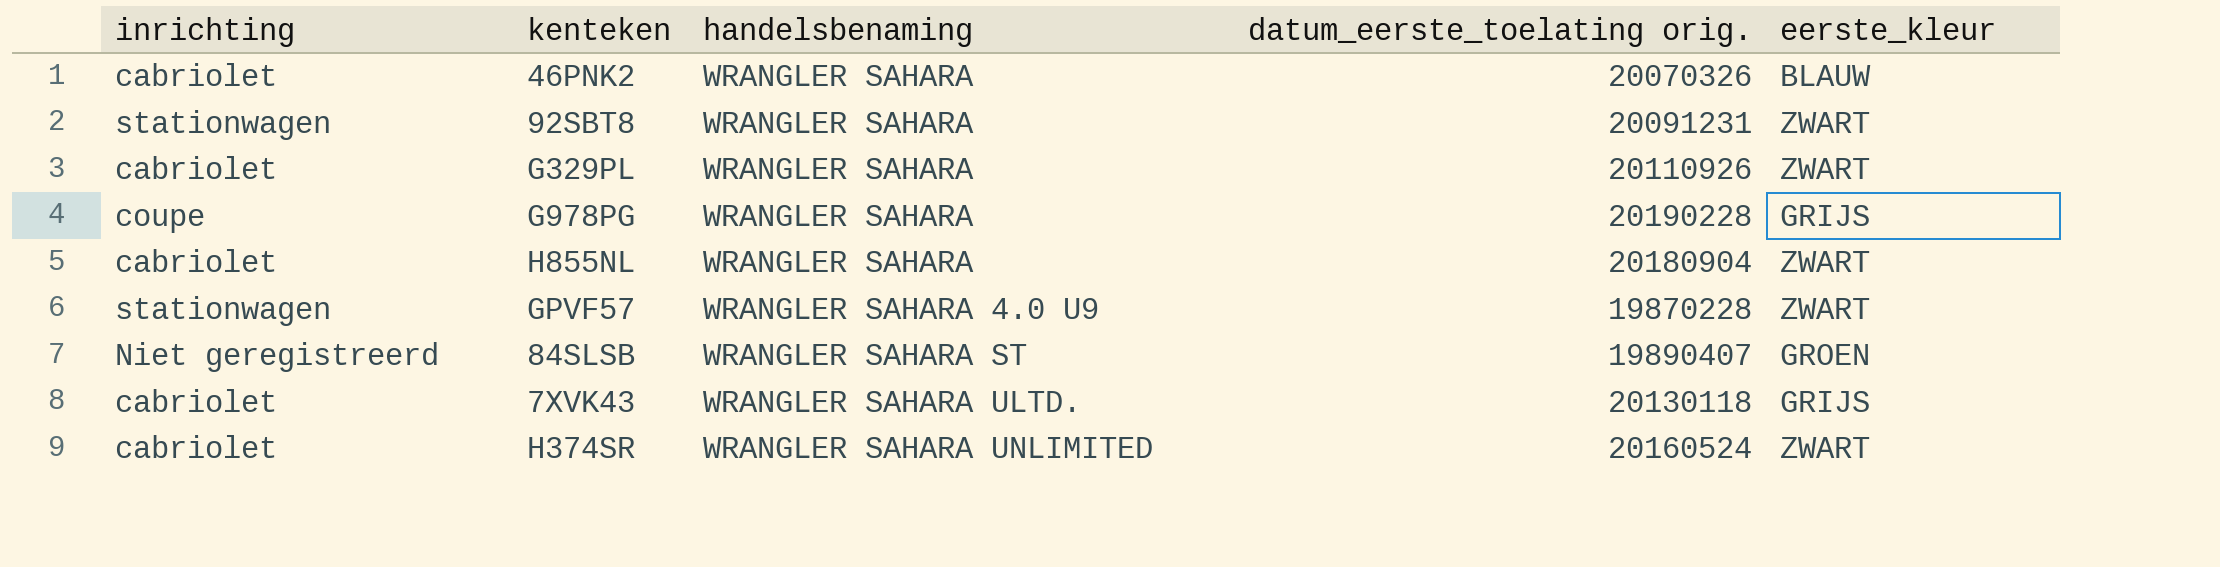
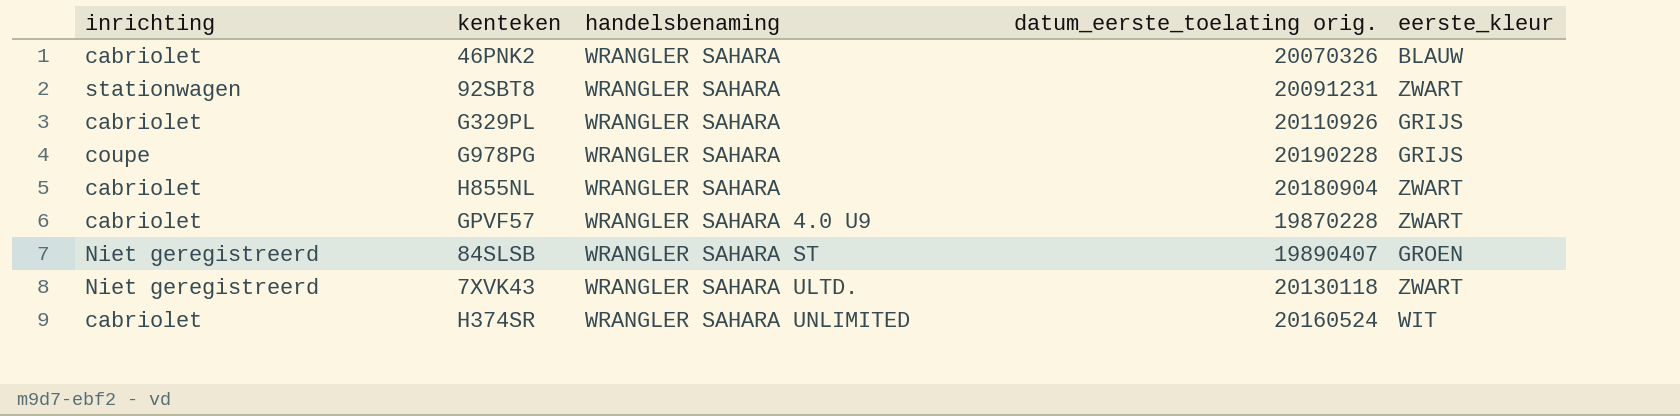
G329PL | eerste_kleur: ZWART -> GRIJS
GPVF57 | inrichting: stationwagen -> cabriolet
7XVK43 | inrichting: cabriolet -> Niet geregistreerd
7XVK43 | eerste_kleur: GRIJS -> ZWART
H374SR | eerste_kleur: ZWART -> WIT

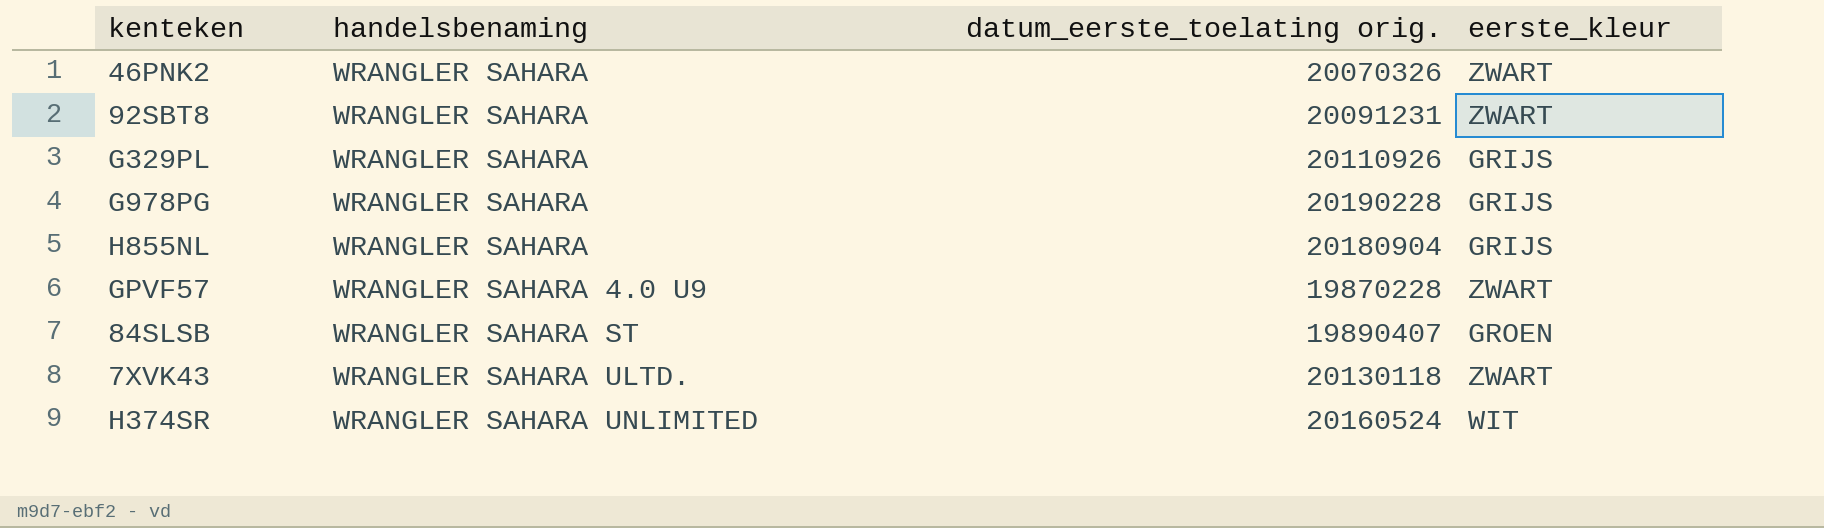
column inrichting | position: 1 -> none
46PNK2 | eerste_kleur: BLAUW -> ZWART
H855NL | eerste_kleur: ZWART -> GRIJS

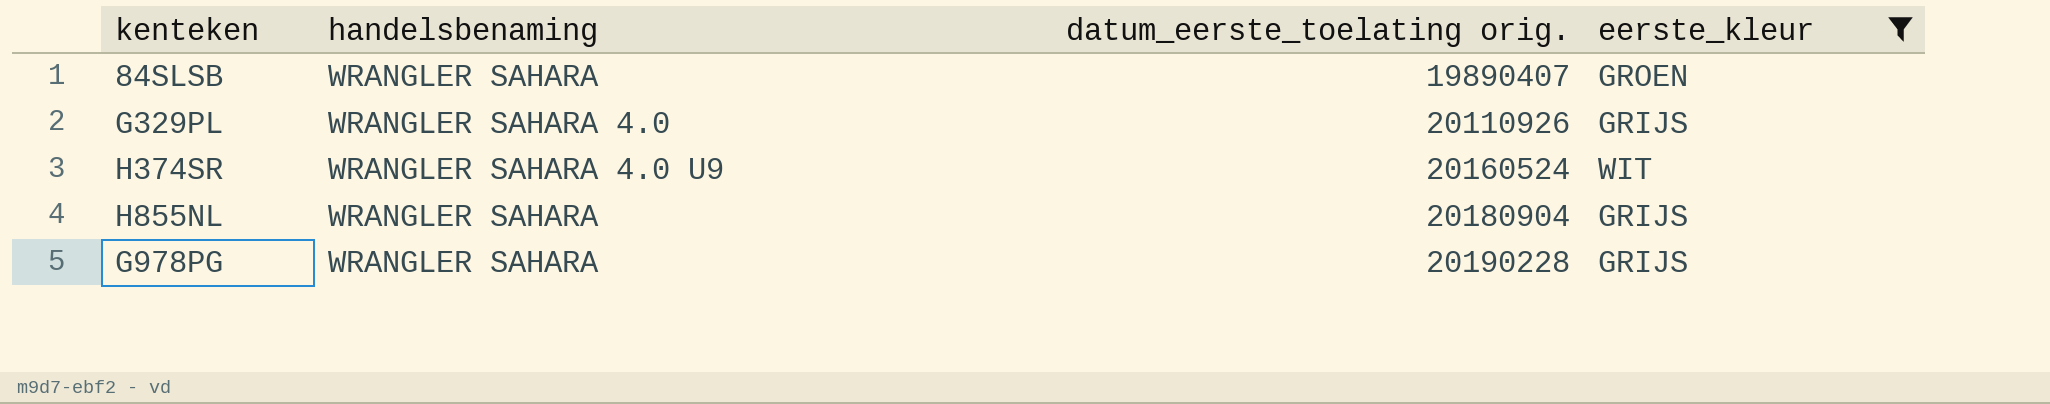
filter: none -> eerste_kleur != ZWART
row order: handelsbenaming ascending -> datum_eerste_toelating orig. ascending
84SLSB | handelsbenaming: WRANGLER SAHARA ST -> WRANGLER SAHARA
G329PL | handelsbenaming: WRANGLER SAHARA -> WRANGLER SAHARA 4.0
H374SR | handelsbenaming: WRANGLER SAHARA UNLIMITED -> WRANGLER SAHARA 4.0 U9

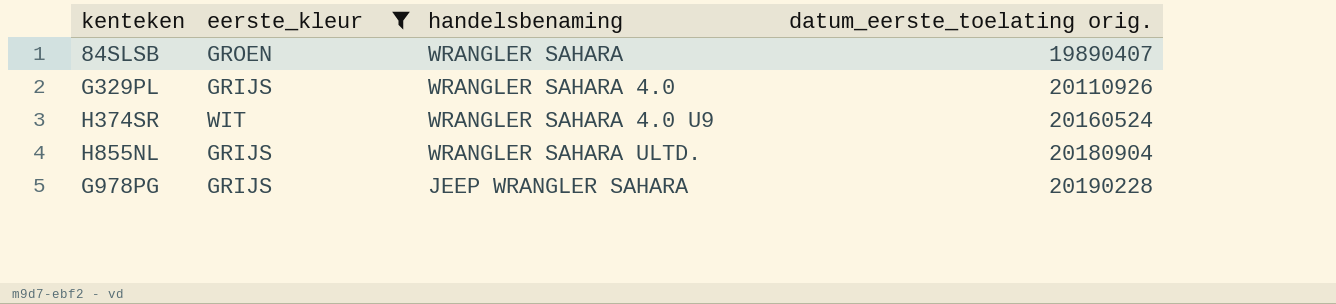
column eerste_kleur | position: 4 -> 2
H855NL | handelsbenaming: WRANGLER SAHARA -> WRANGLER SAHARA ULTD.
G978PG | handelsbenaming: WRANGLER SAHARA -> JEEP WRANGLER SAHARA

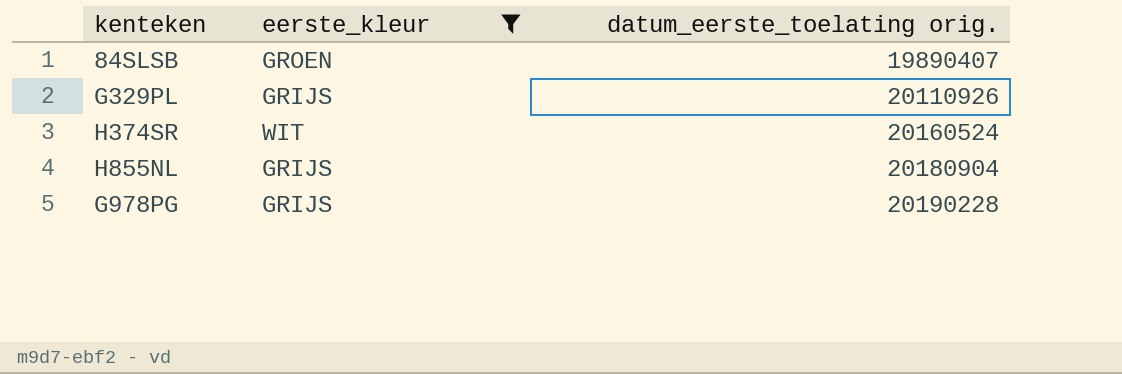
column handelsbenaming | position: 3 -> none

